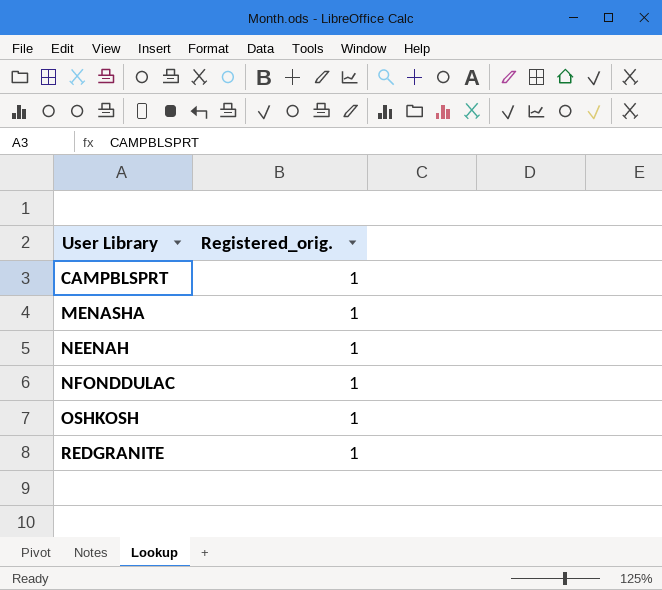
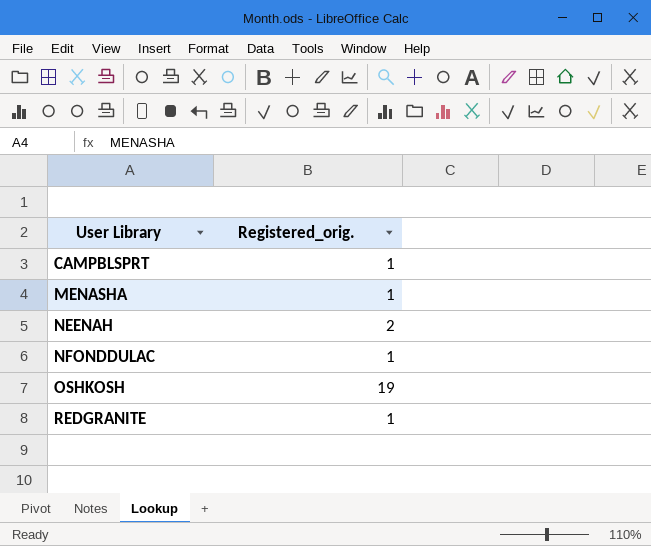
NEENAH | Registered_orig.: 1 -> 2
OSHKOSH | Registered_orig.: 1 -> 19

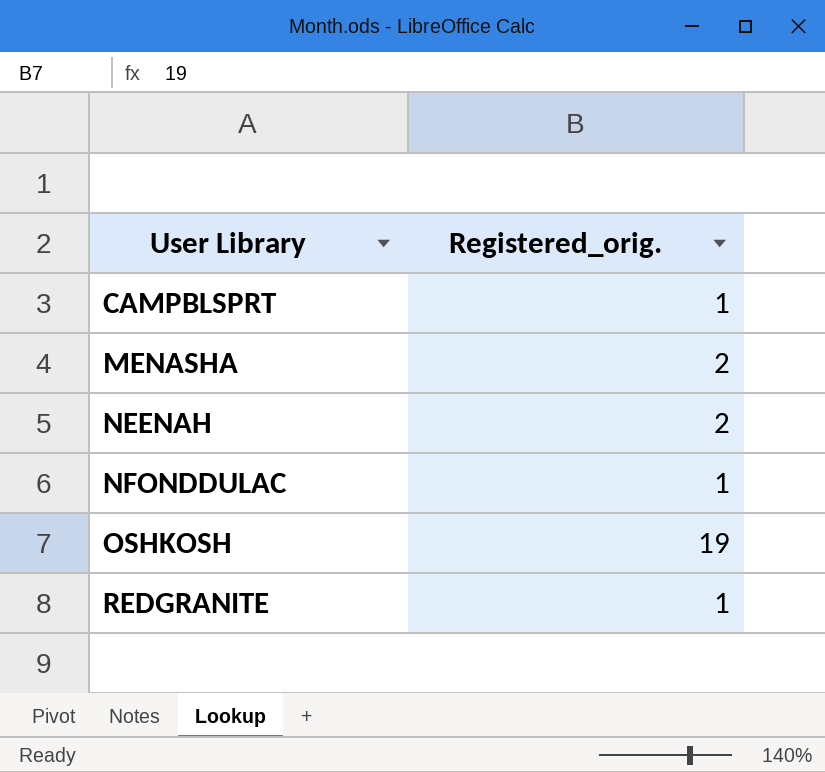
MENASHA | Registered_orig.: 1 -> 2

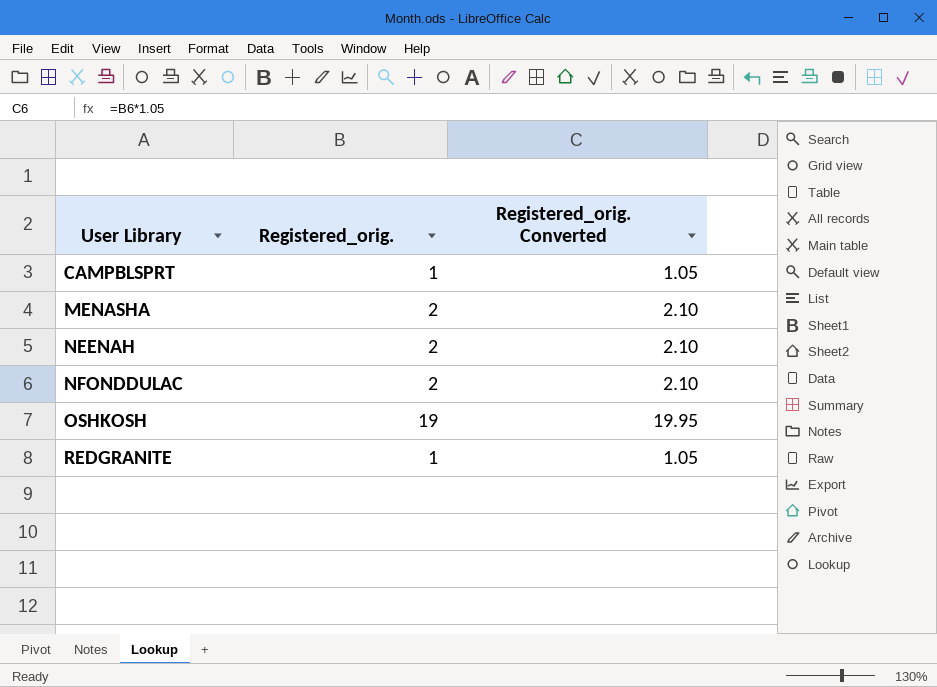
column Registered_orig. Converted | formula: none -> [Registered_orig.] * 1.05
NFONDDULAC | Registered_orig.: 1 -> 2

